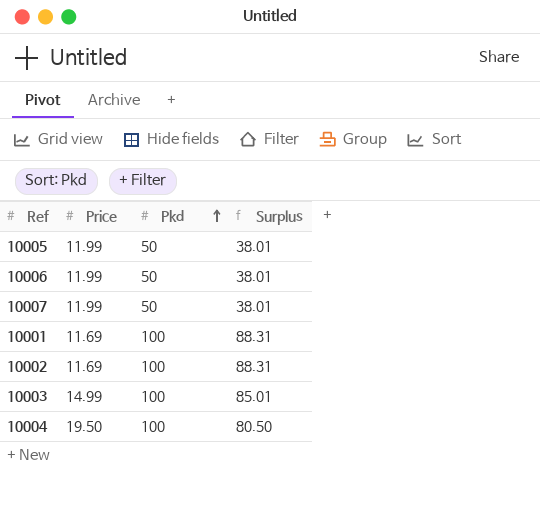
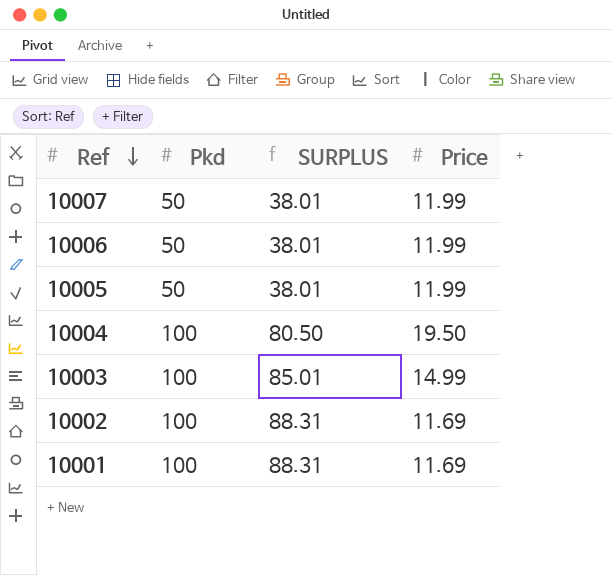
row order: Pkd ascending -> Ref descending
column name: Surplus -> SURPLUS
column Price | position: 2 -> 4

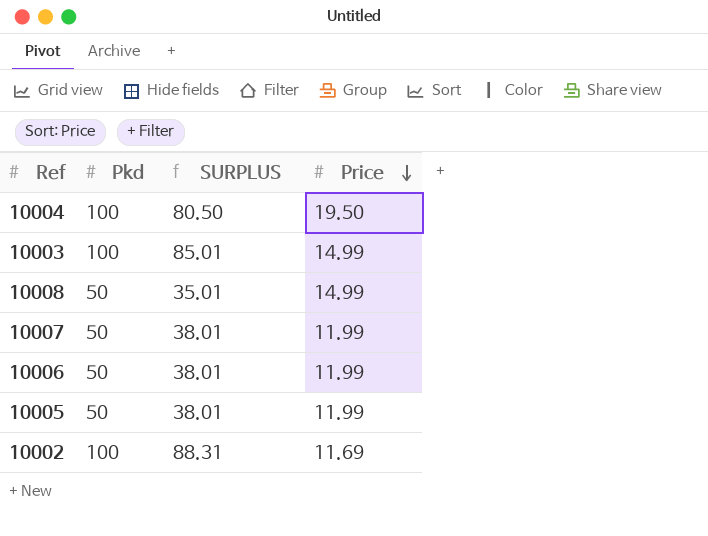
row order: Ref descending -> Price descending
row 10001: 100 | 88.31 | 11.69 -> none
row 10008: none -> 50 | 35.01 | 14.99

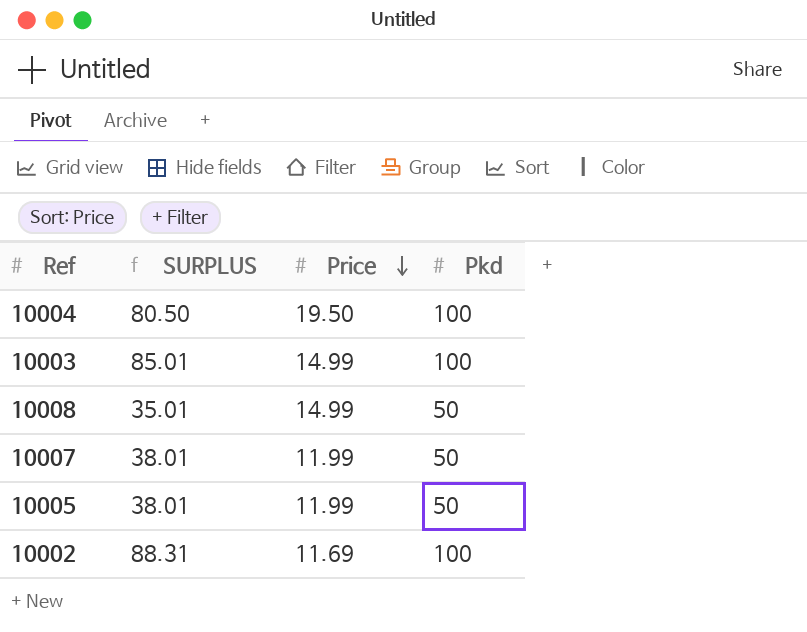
column Pkd | position: 2 -> 4
row 10006: 50 | 38.01 | 11.99 -> none

